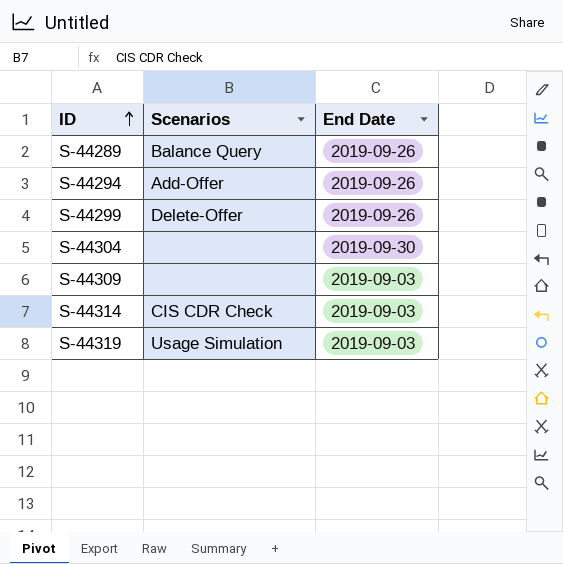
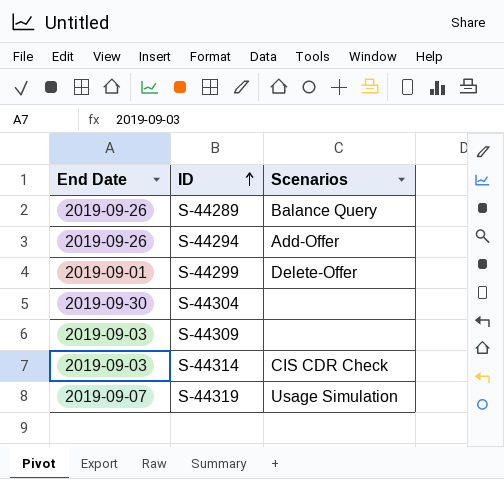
column End Date | position: 3 -> 1
S-44299 | End Date: 2019-09-26 -> 2019-09-01
S-44319 | End Date: 2019-09-03 -> 2019-09-07

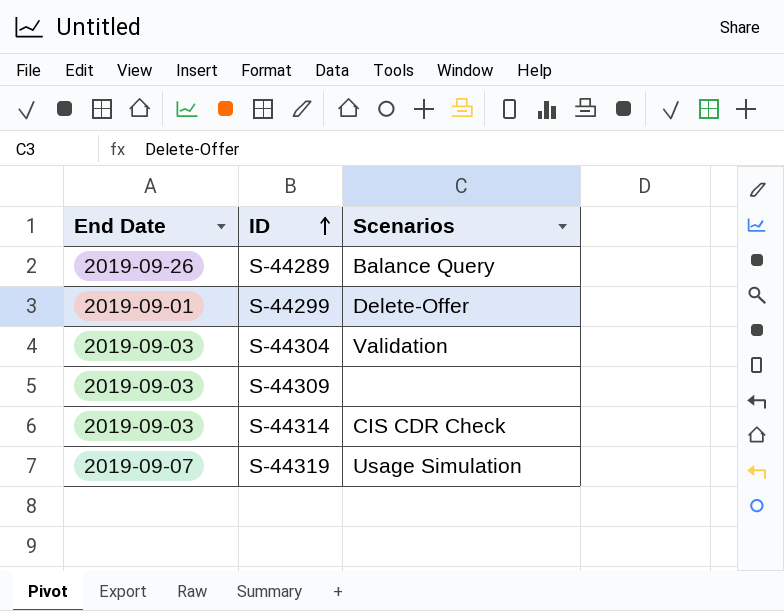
row S-44294: 2019-09-26 | Add-Offer -> none
S-44304 | End Date: 2019-09-30 -> 2019-09-03
S-44304 | Scenarios: none -> Validation

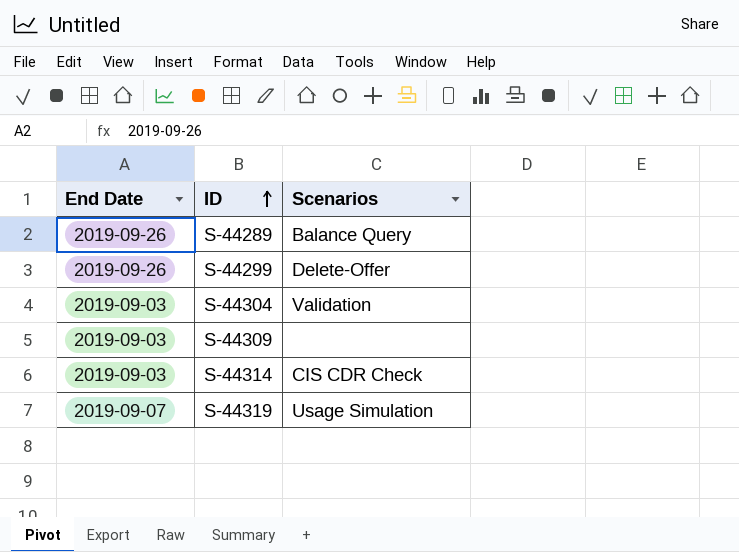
S-44299 | End Date: 2019-09-01 -> 2019-09-26

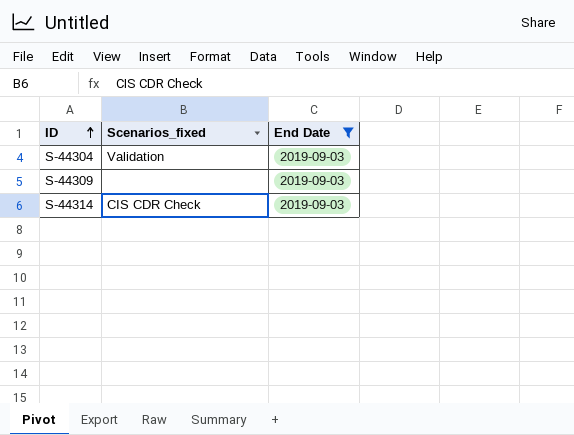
filter: none -> End Date = 2019-09-03
column name: Scenarios -> Scenarios_fixed
column End Date | position: 1 -> 3

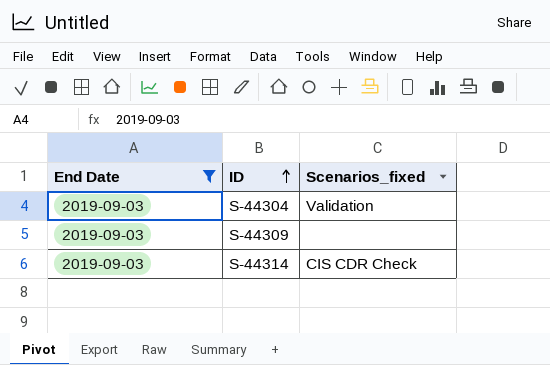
column End Date | position: 3 -> 1

